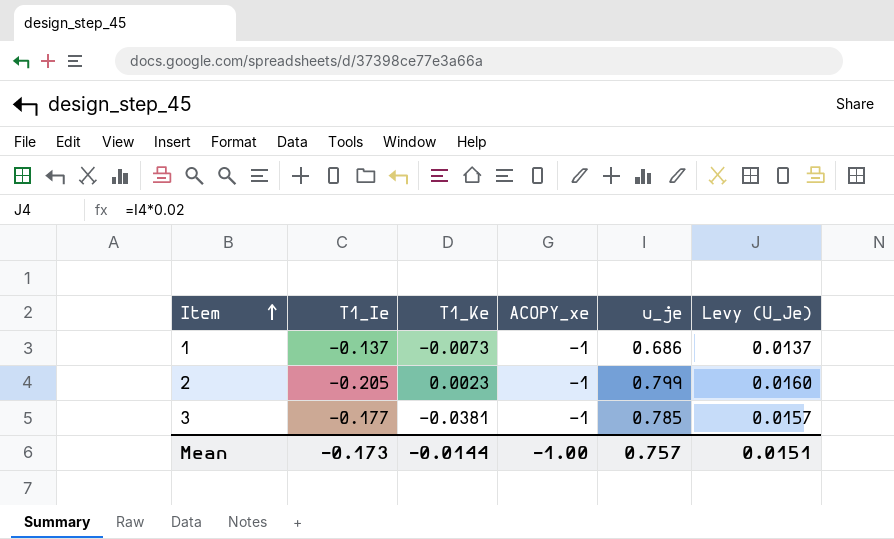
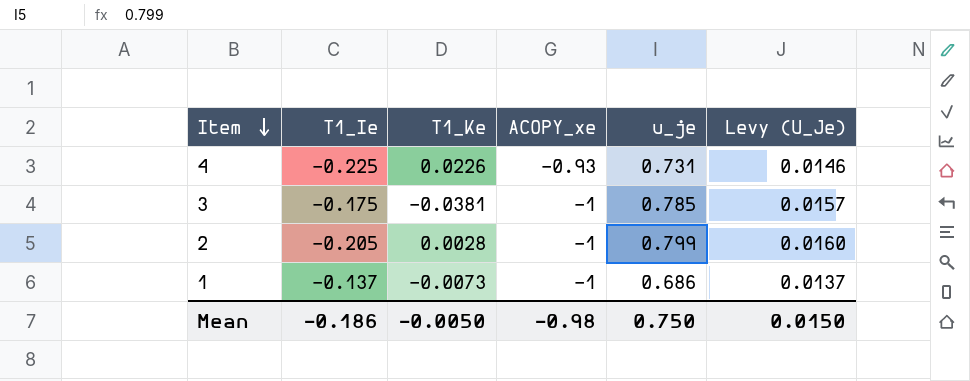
row order: Item ascending -> Item descending
row 4: none -> -0.225 | 0.0226 | -0.93 | 0.731 | 0.0146
3 | T1_Ie: -0.177 -> -0.175
2 | T1_Ke: 0.0023 -> 0.0028
Mean | T1_Ie: -0.173 -> -0.186
Mean | T1_Ke: -0.0144 -> -0.0050
Mean | ACOPY_xe: -1.00 -> -0.98
Mean | u_je: 0.757 -> 0.750
Mean | Levy (U_Je): 0.0151 -> 0.0150

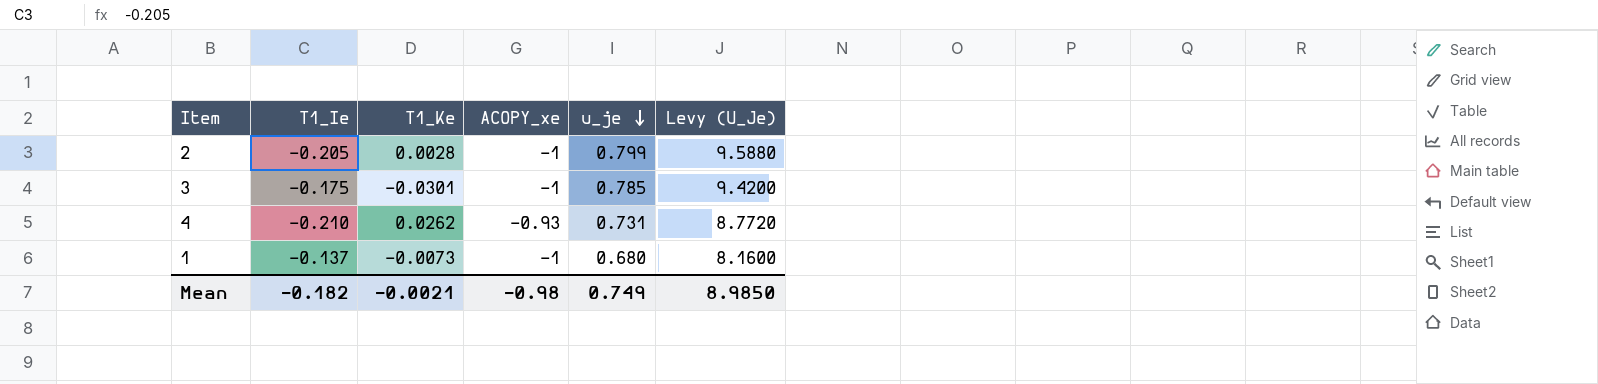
row order: Item descending -> u_je descending
column Levy (U_Je) | formula: [u_je] * 0.02 -> [u_je] * 12
3 | T1_Ke: -0.0381 -> -0.0301
4 | T1_Ie: -0.225 -> -0.210
4 | T1_Ke: 0.0226 -> 0.0262
1 | u_je: 0.686 -> 0.680
Mean | T1_Ie: -0.186 -> -0.182
Mean | T1_Ke: -0.0050 -> -0.0021
Mean | u_je: 0.750 -> 0.749
Mean | Levy (U_Je): 0.0150 -> 8.9850

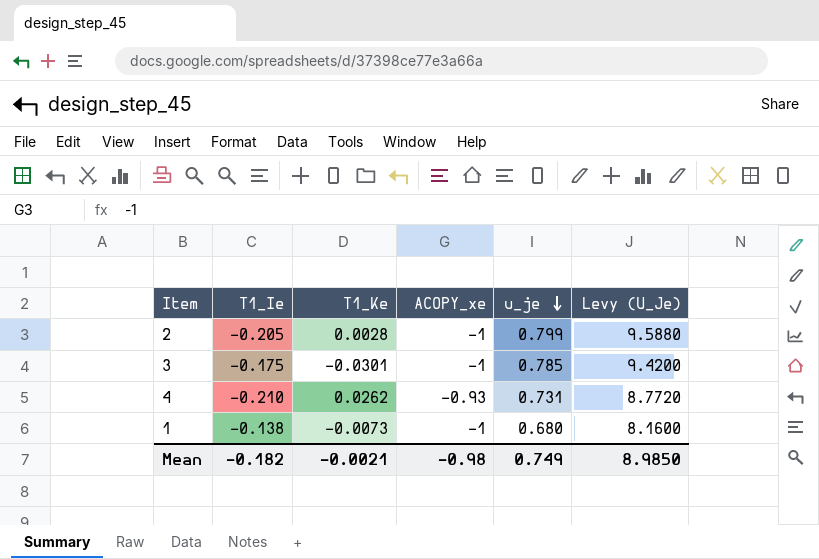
1 | T1_Ie: -0.137 -> -0.138

